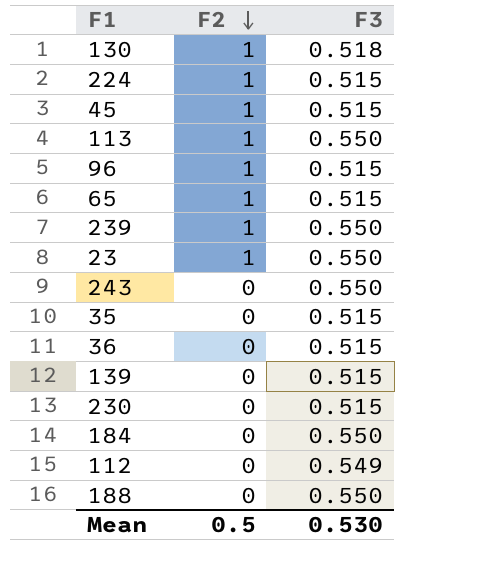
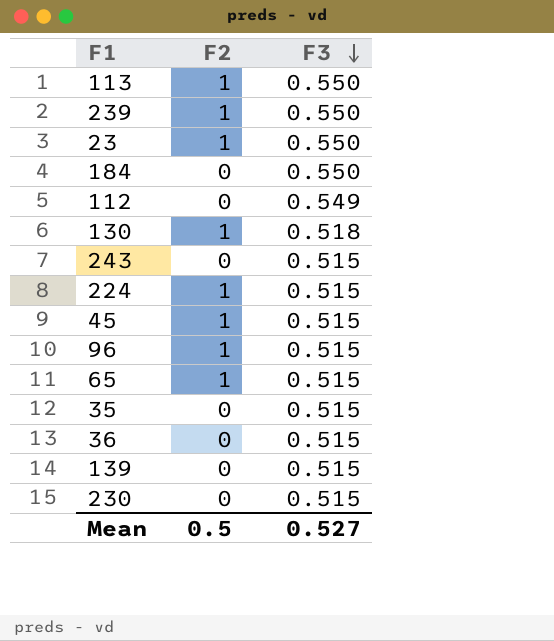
row order: F2 descending -> F3 descending
row 188: 0 | 0.550 -> none
243 | F3: 0.550 -> 0.515
Mean | F3: 0.530 -> 0.527

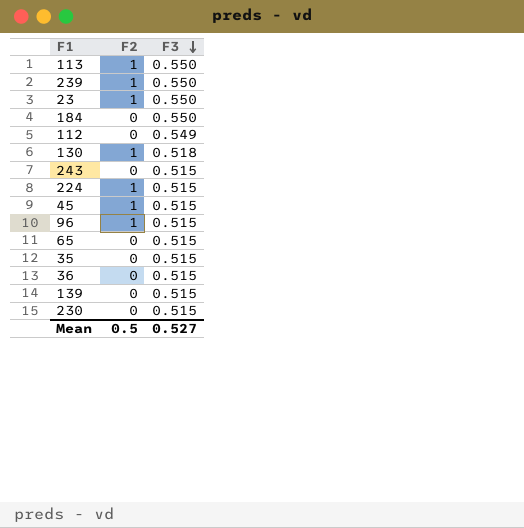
65 | F2: 1 -> 0

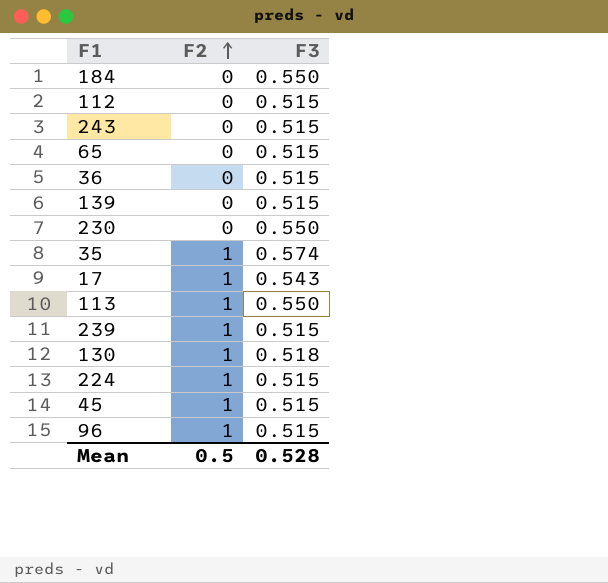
row order: F3 descending -> F2 ascending
row 23: 1 | 0.550 -> none
112 | F3: 0.549 -> 0.515
230 | F3: 0.515 -> 0.550
35 | F2: 0 -> 1
35 | F3: 0.515 -> 0.574
row 17: none -> 1 | 0.543
239 | F3: 0.550 -> 0.515
Mean | F3: 0.527 -> 0.528

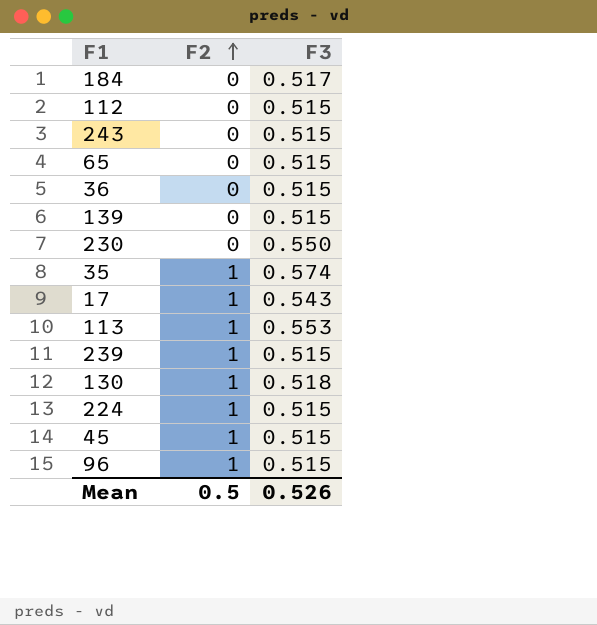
184 | F3: 0.550 -> 0.517
113 | F3: 0.550 -> 0.553
Mean | F3: 0.528 -> 0.526

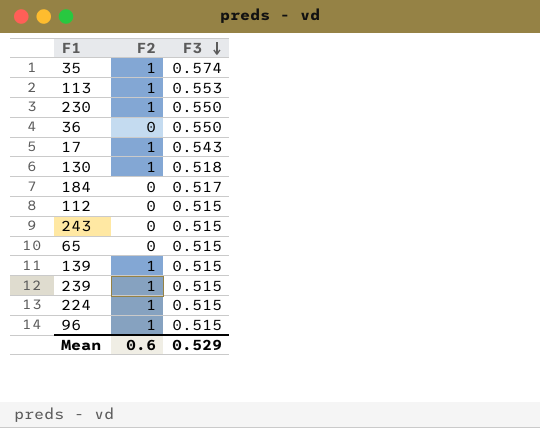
row order: F2 ascending -> F3 descending
row 45: 1 | 0.515 -> none
230 | F2: 0 -> 1
36 | F3: 0.515 -> 0.550
139 | F2: 0 -> 1
Mean | F2: 0.5 -> 0.6
Mean | F3: 0.526 -> 0.529

